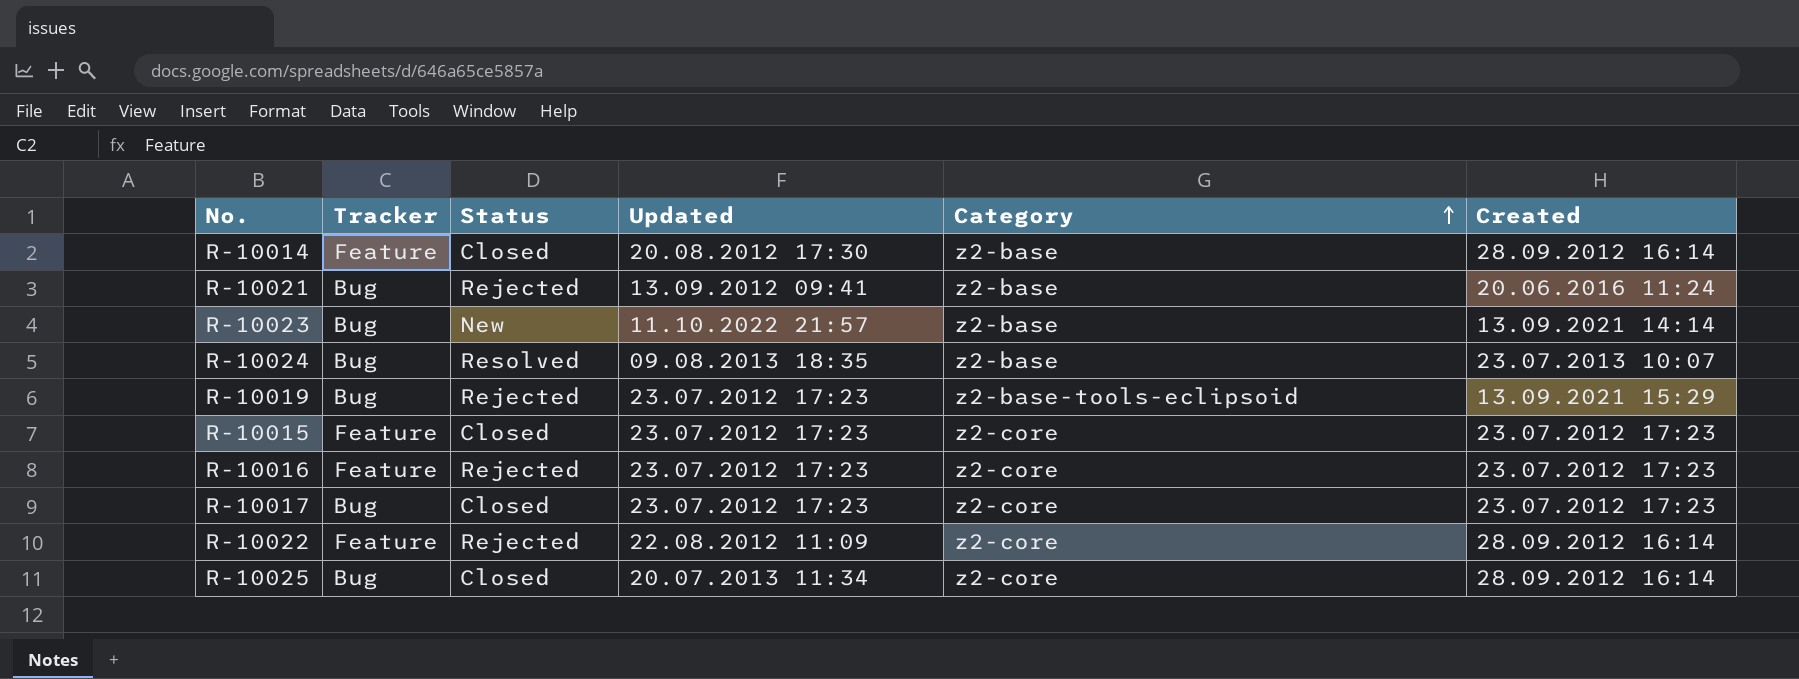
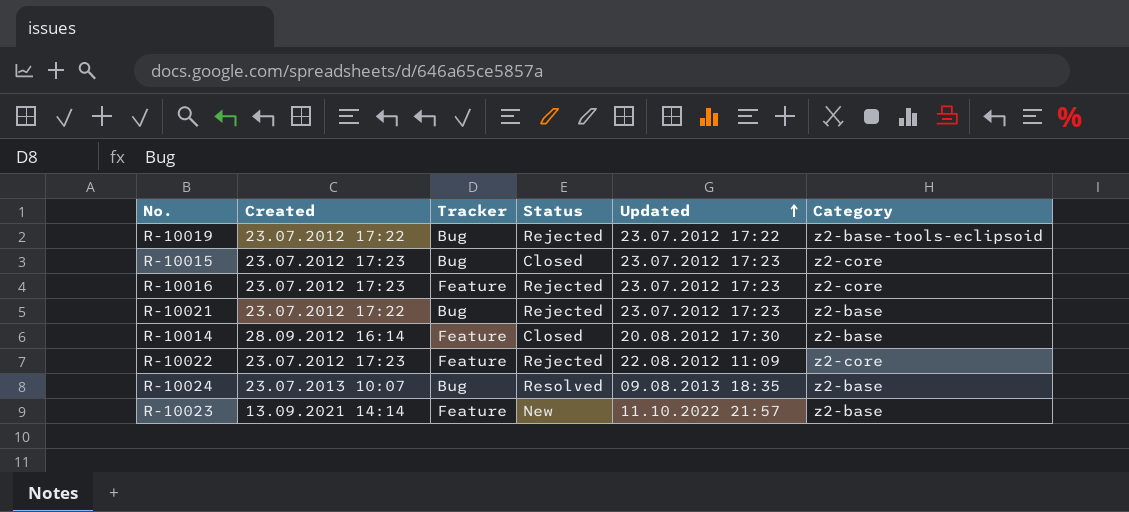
row order: Category ascending -> Updated ascending
column Created | position: 6 -> 2
row R-10017: Bug | Closed | 23.07.2012 17:23 | z2-core | 23.07.2012 17:23 -> none
row R-10025: Bug | Closed | 20.07.2013 11:34 | z2-core | 28.09.2012 16:14 -> none
R-10019 | Created: 13.09.2021 15:29 -> 23.07.2012 17:22
R-10019 | Updated: 23.07.2012 17:23 -> 23.07.2012 17:22
R-10015 | Tracker: Feature -> Bug
R-10021 | Created: 20.06.2016 11:24 -> 23.07.2012 17:22
R-10021 | Updated: 13.09.2012 09:41 -> 23.07.2012 17:23
R-10022 | Created: 28.09.2012 16:14 -> 23.07.2012 17:23
R-10023 | Tracker: Bug -> Feature

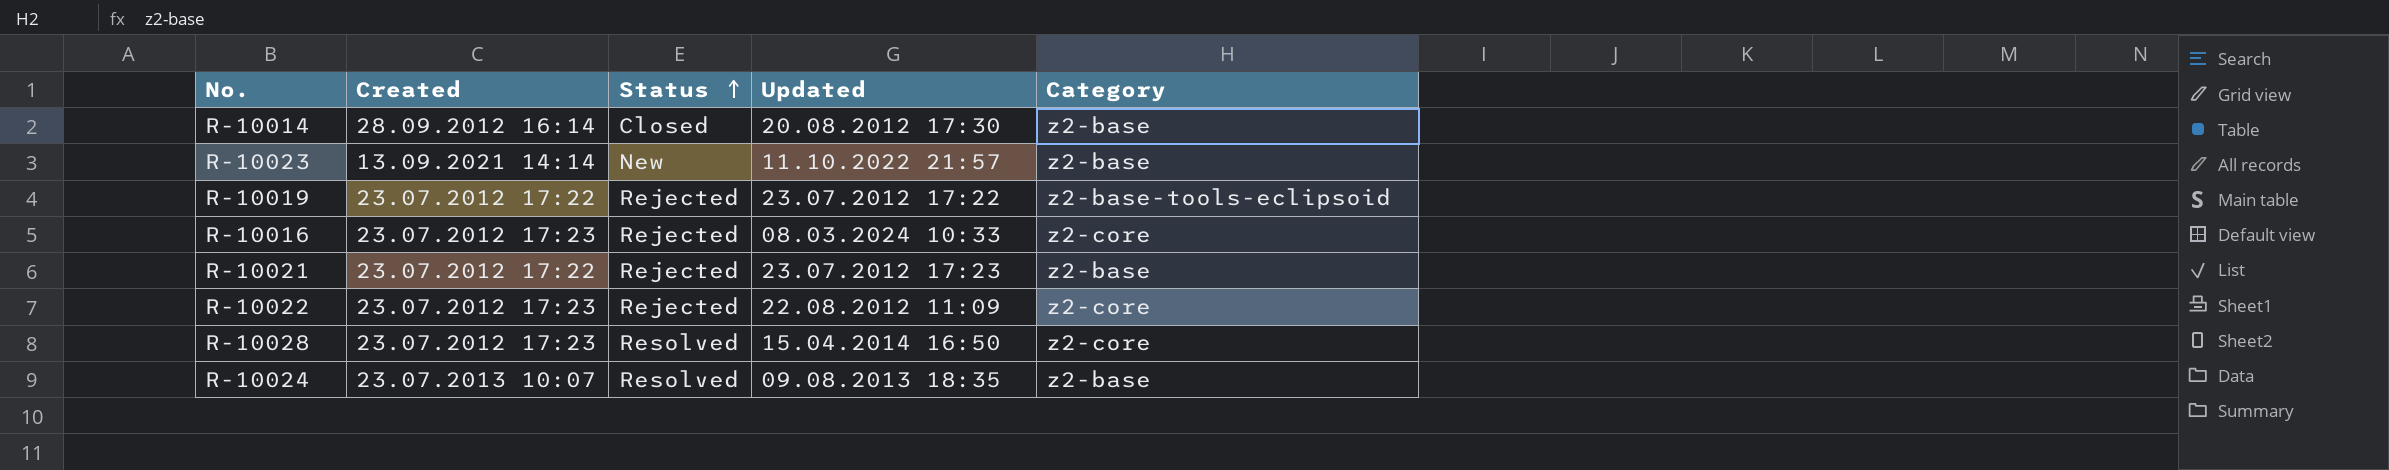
row order: Updated ascending -> Status ascending
column Tracker | position: 3 -> none
row R-10015: 23.07.2012 17:23 | Bug | Closed | 23.07.2012 17:23 | z2-core -> none
R-10016 | Updated: 23.07.2012 17:23 -> 08.03.2024 10:33
row R-10028: none -> 23.07.2012 17:23 | Resolved | 15.04.2014 16:50 | z2-core

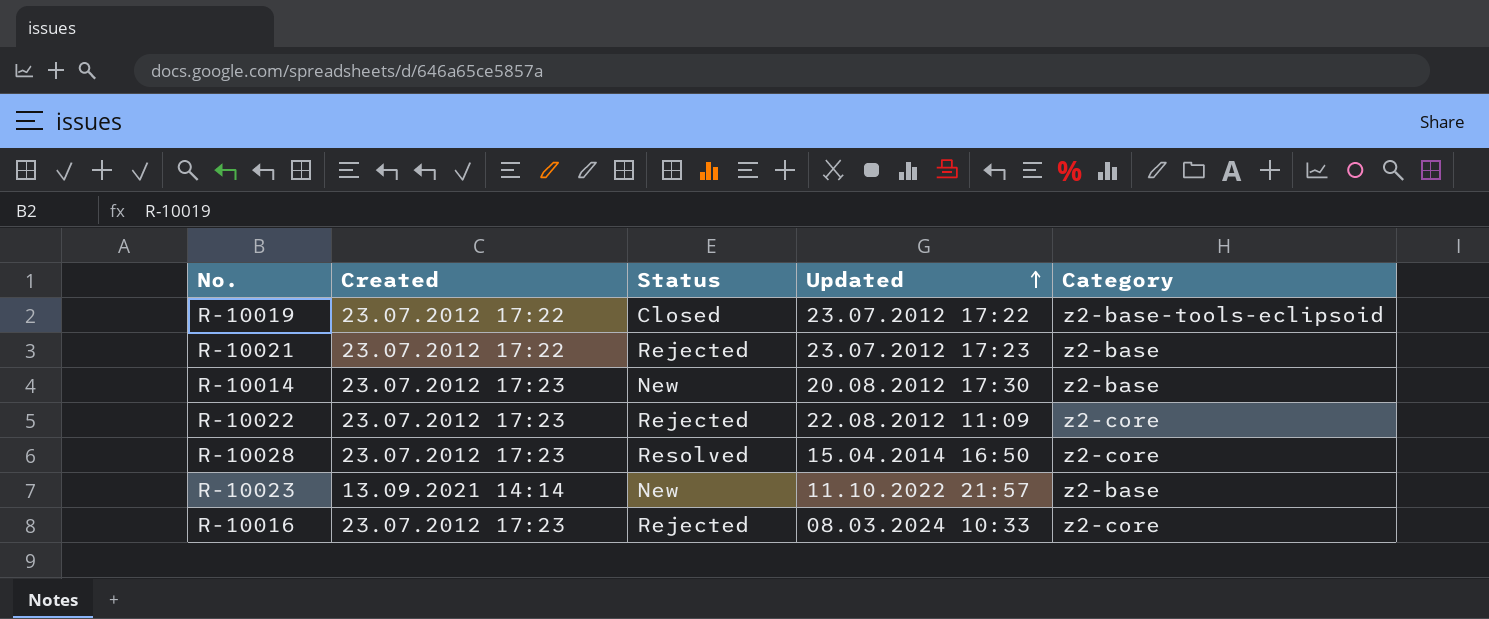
row order: Status ascending -> Updated ascending
row R-10024: 23.07.2013 10:07 | Resolved | 09.08.2013 18:35 | z2-base -> none
R-10019 | Status: Rejected -> Closed
R-10014 | Created: 28.09.2012 16:14 -> 23.07.2012 17:23
R-10014 | Status: Closed -> New

